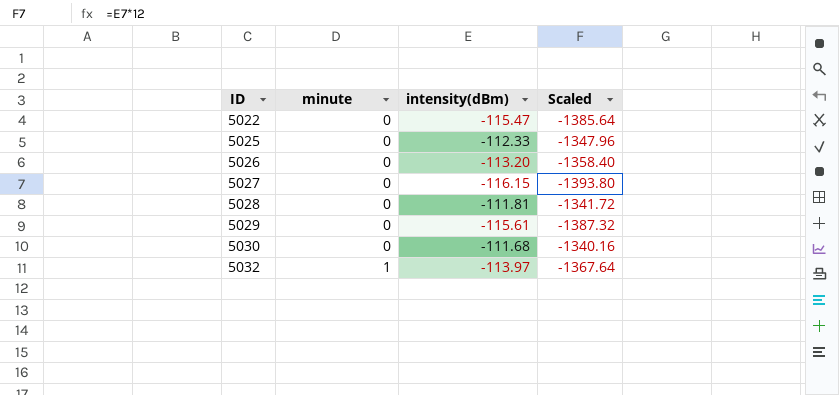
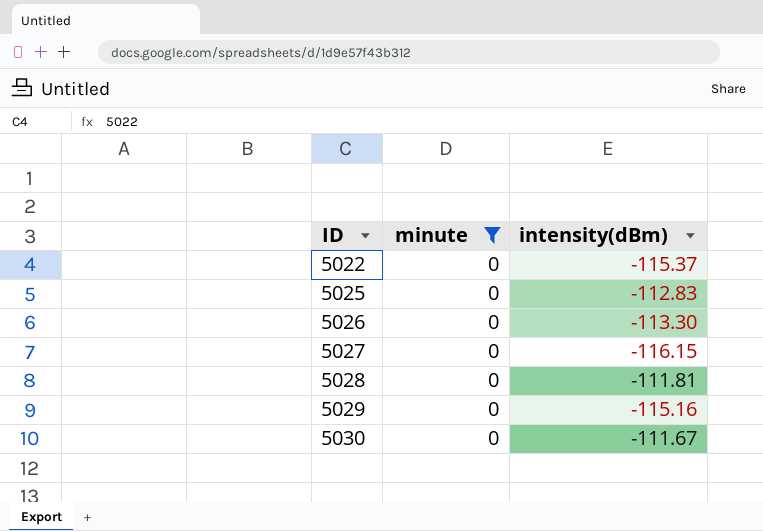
filter: none -> minute = 0
column Scaled | formula: [intensity(dBm)] * 12 -> none
5022 | intensity(dBm): -115.47 -> -115.37
5025 | intensity(dBm): -112.33 -> -112.83
5026 | intensity(dBm): -113.20 -> -113.30
5029 | intensity(dBm): -115.61 -> -115.16
5030 | intensity(dBm): -111.68 -> -111.67

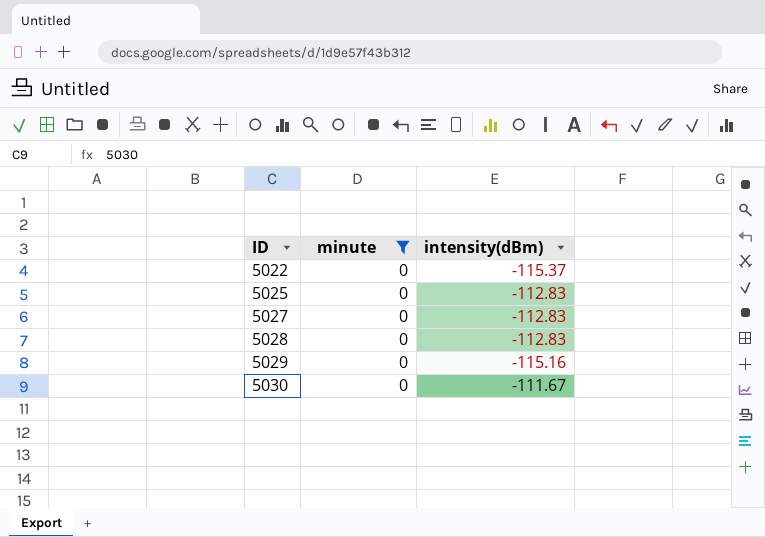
row 5026: 0 | -113.30 -> none
5027 | intensity(dBm): -116.15 -> -112.83
5028 | intensity(dBm): -111.81 -> -112.83

